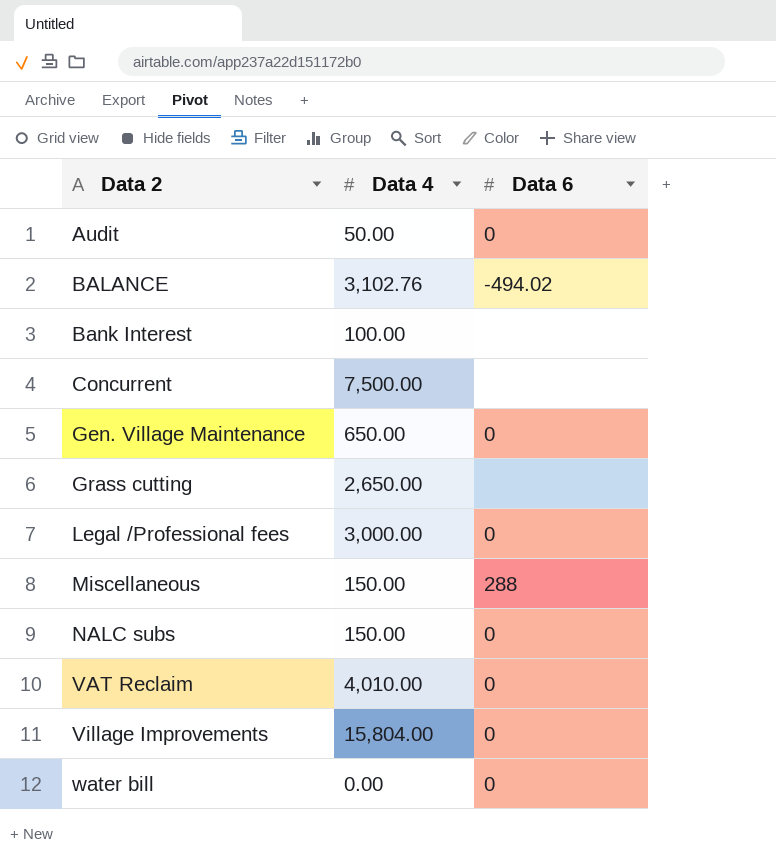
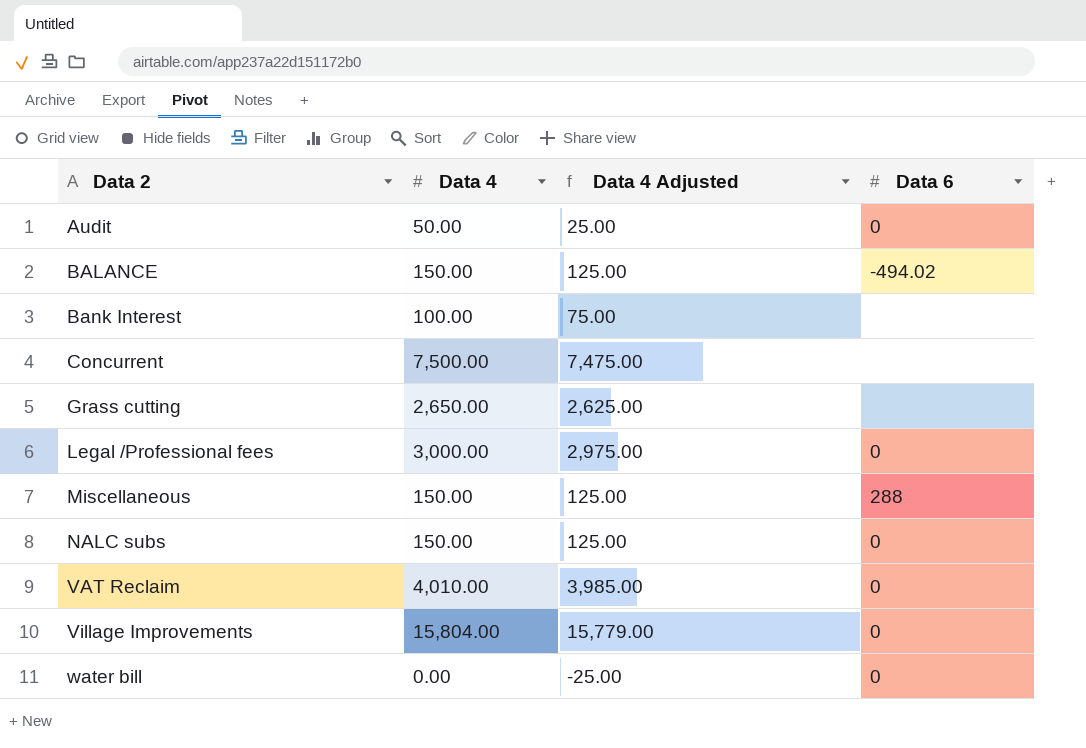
column Data 4 Adjusted | formula: none -> [Data 4] - 25
row Gen. Village Maintenance: 650.00 | 0 -> none
BALANCE | Data 4: 3,102.76 -> 150.00

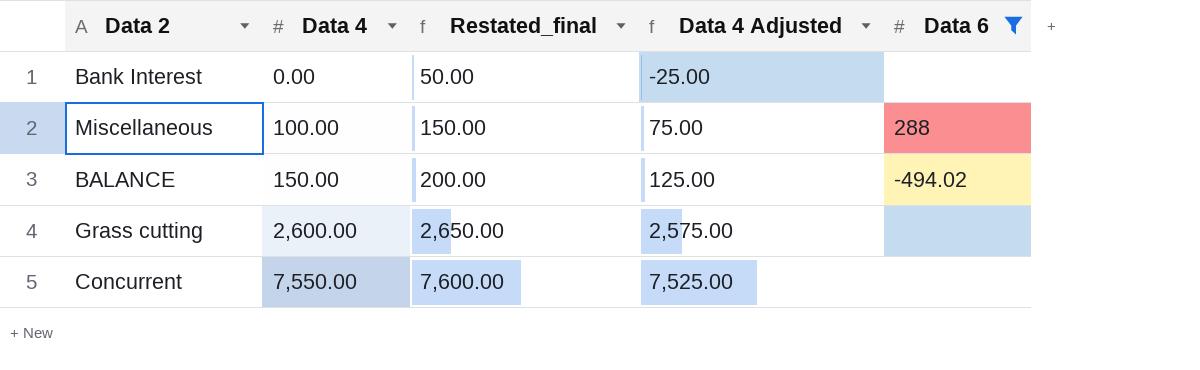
filter: none -> Data 6 != 0
row order: Data 2 ascending -> Data 4 ascending
column Restated_final | formula: none -> [Data 4] + 50
Bank Interest | Data 4: 100.00 -> 0.00
Bank Interest | Data 4 Adjusted: 75.00 -> -25.00
Miscellaneous | Data 4: 150.00 -> 100.00
Miscellaneous | Data 4 Adjusted: 125.00 -> 75.00
Grass cutting | Data 4: 2,650.00 -> 2,600.00
Grass cutting | Data 4 Adjusted: 2,625.00 -> 2,575.00
Concurrent | Data 4: 7,500.00 -> 7,550.00
Concurrent | Data 4 Adjusted: 7,475.00 -> 7,525.00

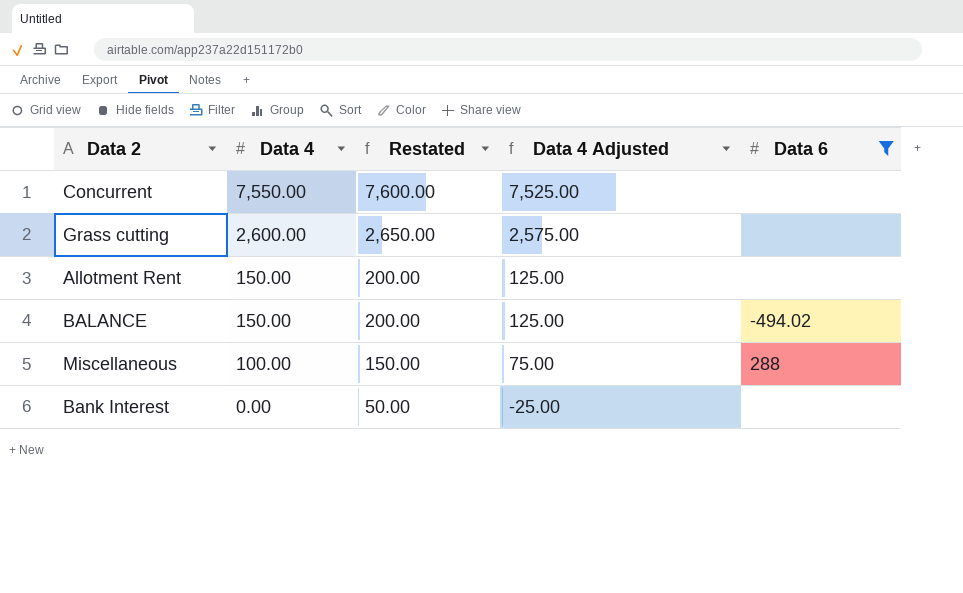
row order: Data 4 ascending -> Data 4 descending
column name: Restated_final -> Restated
row Allotment Rent: none -> 150.00 | 200.00 | 125.00 | none

